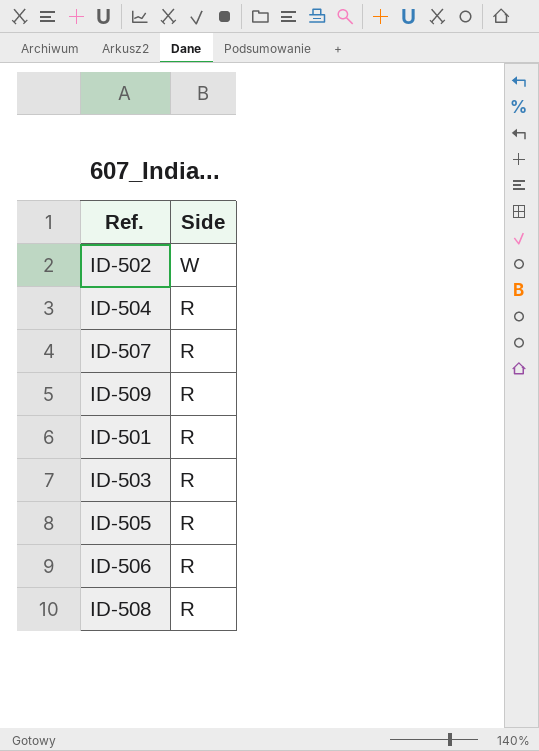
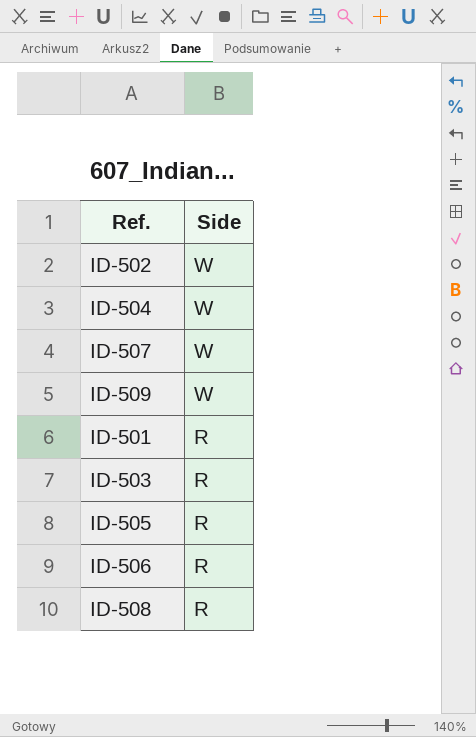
ID-504 | Side: R -> W
ID-507 | Side: R -> W
ID-509 | Side: R -> W

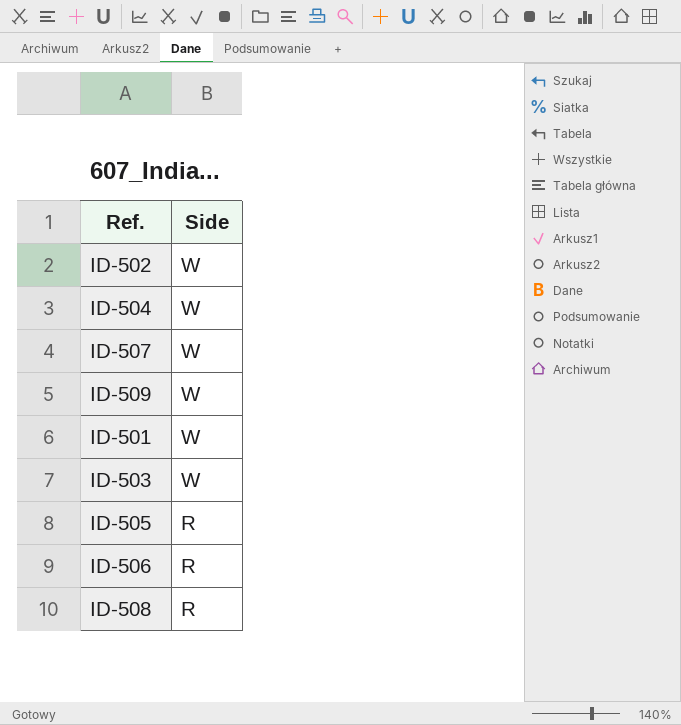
ID-501 | Side: R -> W
ID-503 | Side: R -> W

